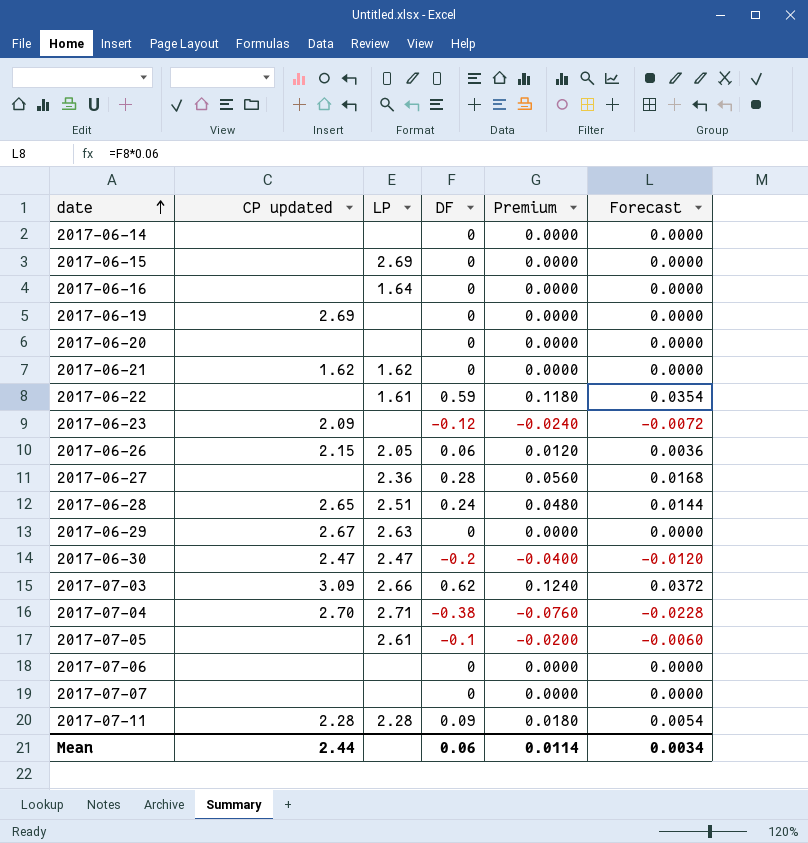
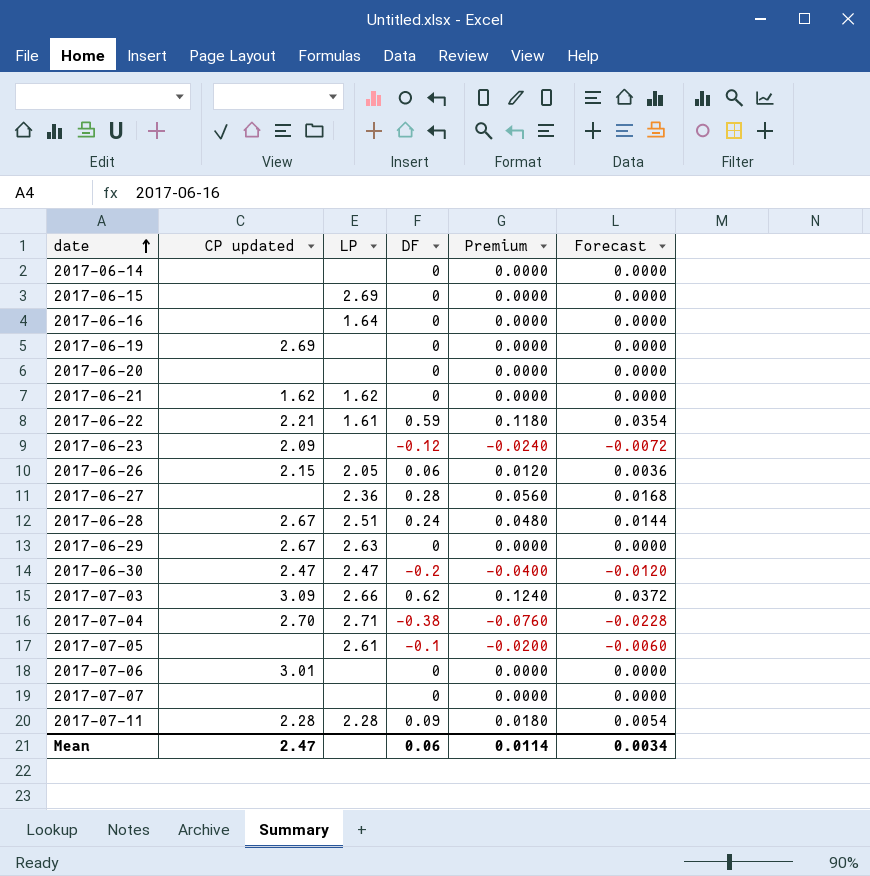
2017-06-22 | CP updated: none -> 2.21
2017-06-28 | CP updated: 2.65 -> 2.67
2017-07-06 | CP updated: none -> 3.01
Mean | CP updated: 2.44 -> 2.47

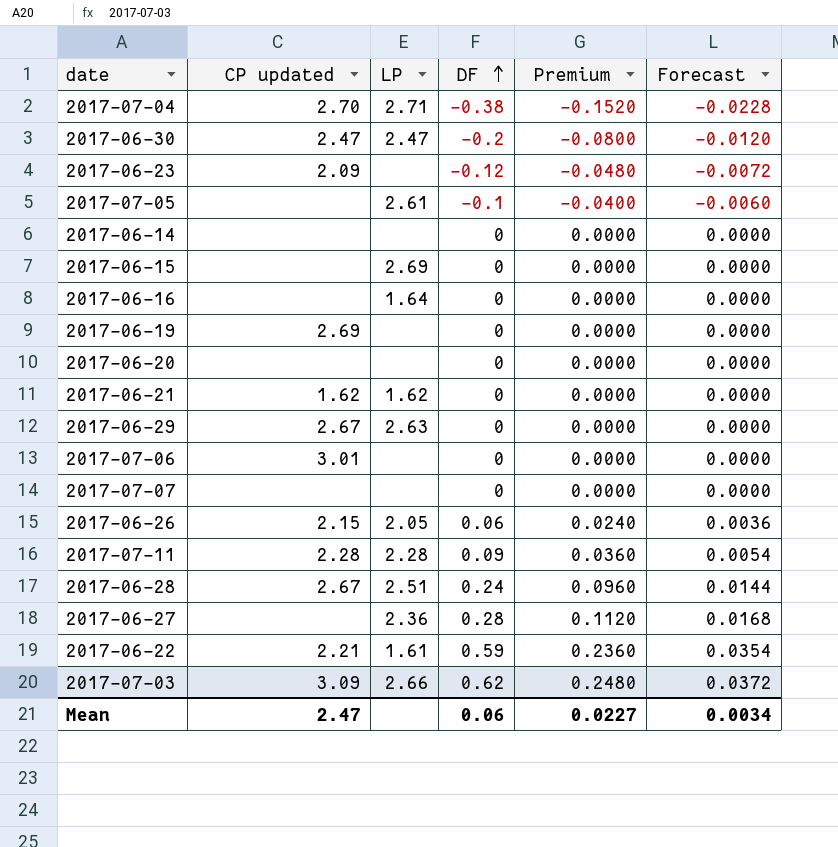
row order: date ascending -> DF ascending
column Premium | formula: [DF] * 0.2 -> [DF] * 0.4
Mean | Premium: 0.0114 -> 0.0227

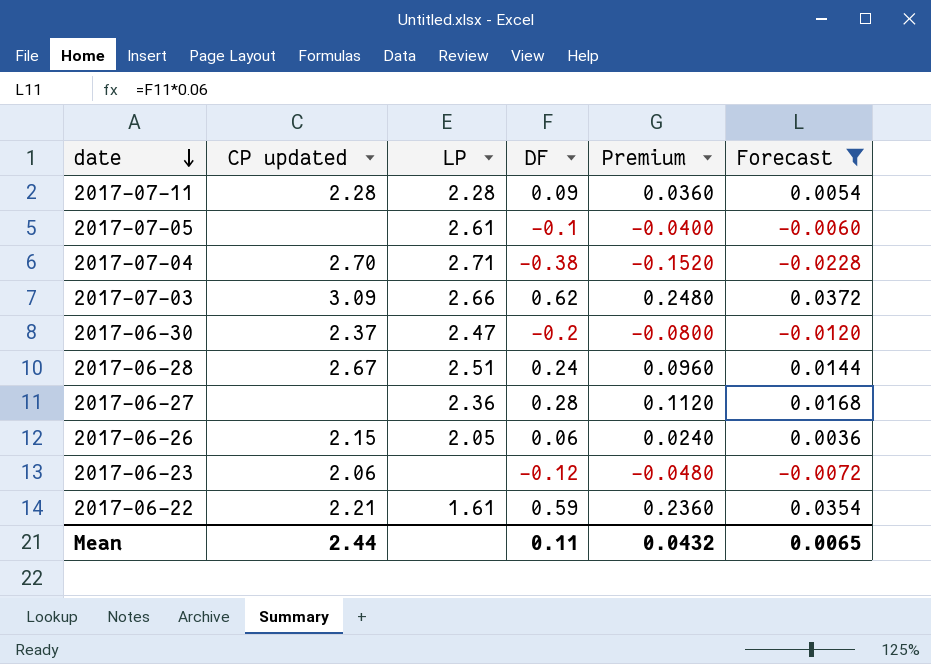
filter: none -> Forecast != 0.0000
row order: DF ascending -> date descending
2017-06-30 | CP updated: 2.47 -> 2.37
2017-06-23 | CP updated: 2.09 -> 2.06
Mean | CP updated: 2.47 -> 2.44
Mean | DF: 0.06 -> 0.11
Mean | Premium: 0.0227 -> 0.0432
Mean | Forecast: 0.0034 -> 0.0065

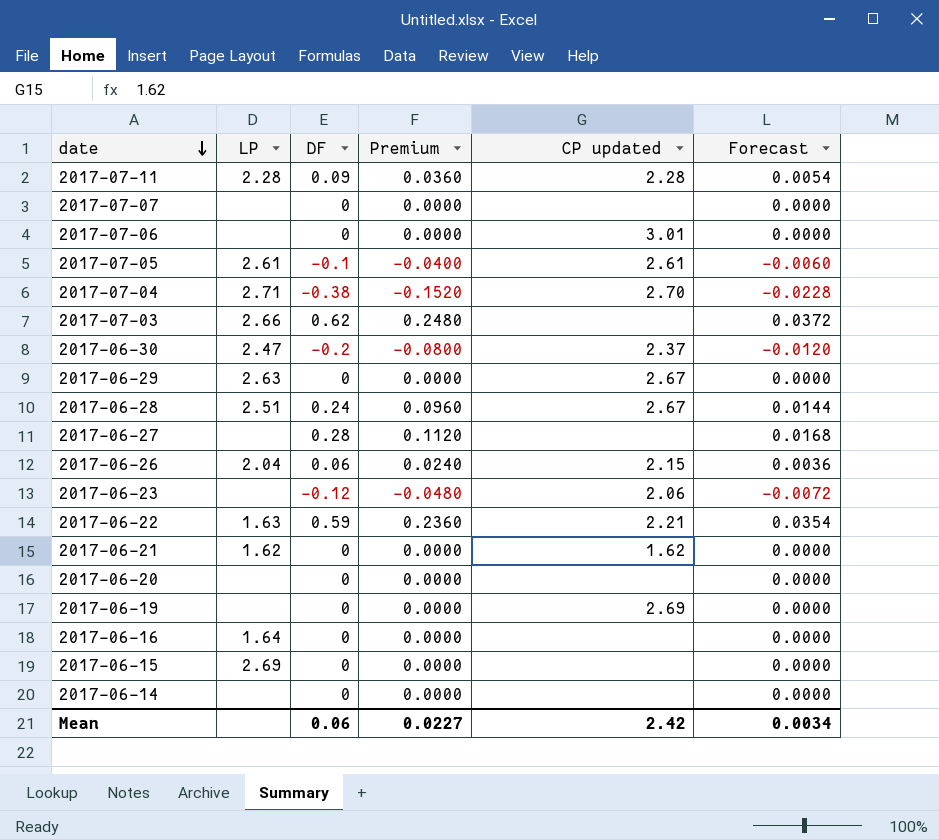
filter: Forecast != 0.0000 -> none
column CP updated | position: 2 -> 5
2017-07-05 | CP updated: none -> 2.61
2017-07-03 | CP updated: 3.09 -> none
2017-06-27 | LP: 2.36 -> none
2017-06-26 | LP: 2.05 -> 2.04
2017-06-22 | LP: 1.61 -> 1.63
Mean | DF: 0.11 -> 0.06
Mean | Premium: 0.0432 -> 0.0227
Mean | CP updated: 2.44 -> 2.42
Mean | Forecast: 0.0065 -> 0.0034

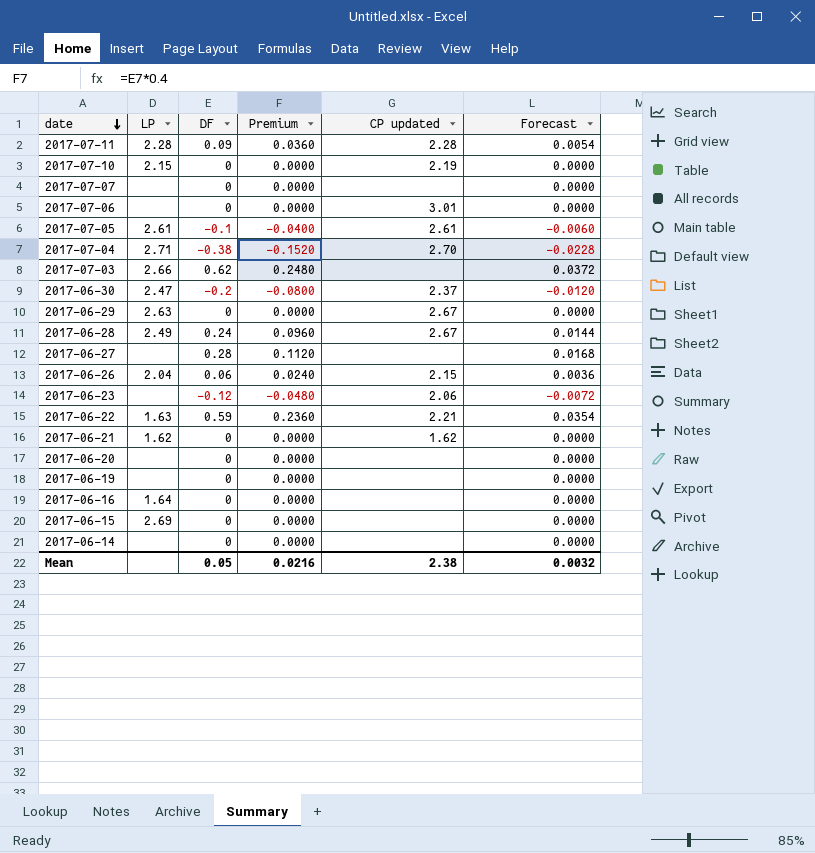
row 2017-07-10: none -> 2.15 | 0 | 0.0000 | 2.19 | 0.0000
2017-06-28 | LP: 2.51 -> 2.49
2017-06-19 | CP updated: 2.69 -> none
Mean | DF: 0.06 -> 0.05
Mean | Premium: 0.0227 -> 0.0216
Mean | CP updated: 2.42 -> 2.38
Mean | Forecast: 0.0034 -> 0.0032

